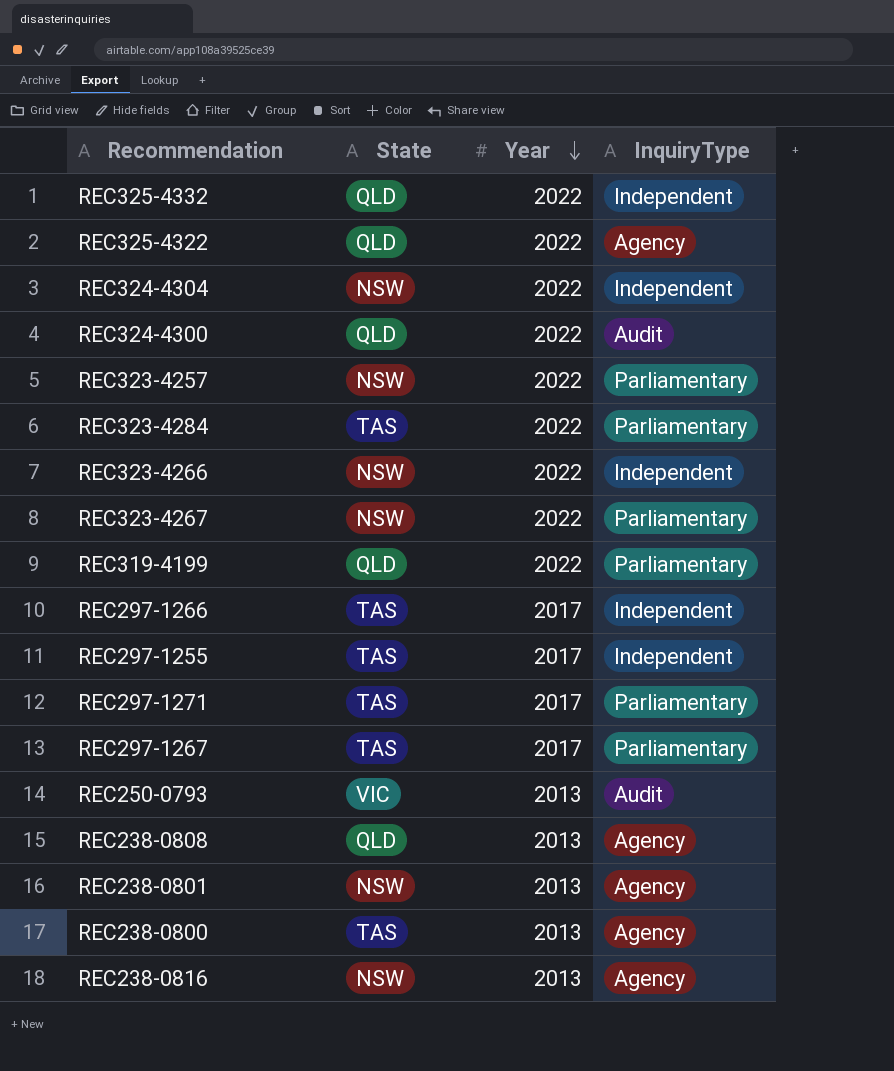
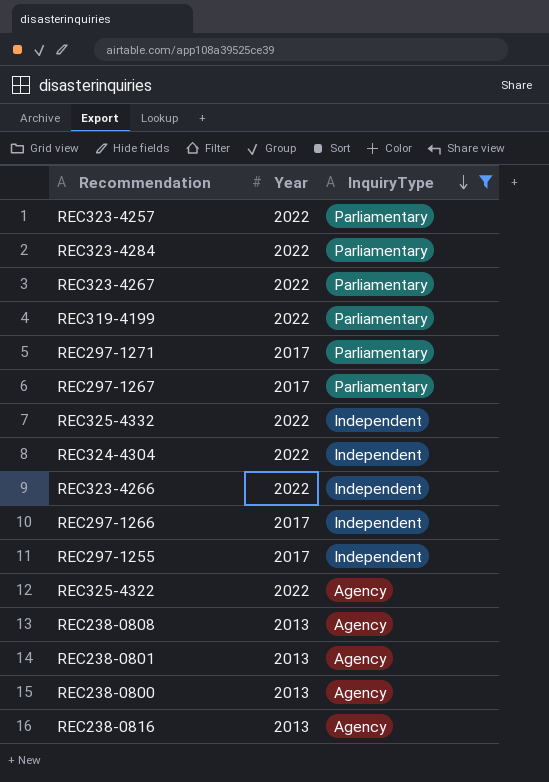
filter: none -> InquiryType != Audit
row order: Year descending -> InquiryType descending
column State | position: 2 -> none

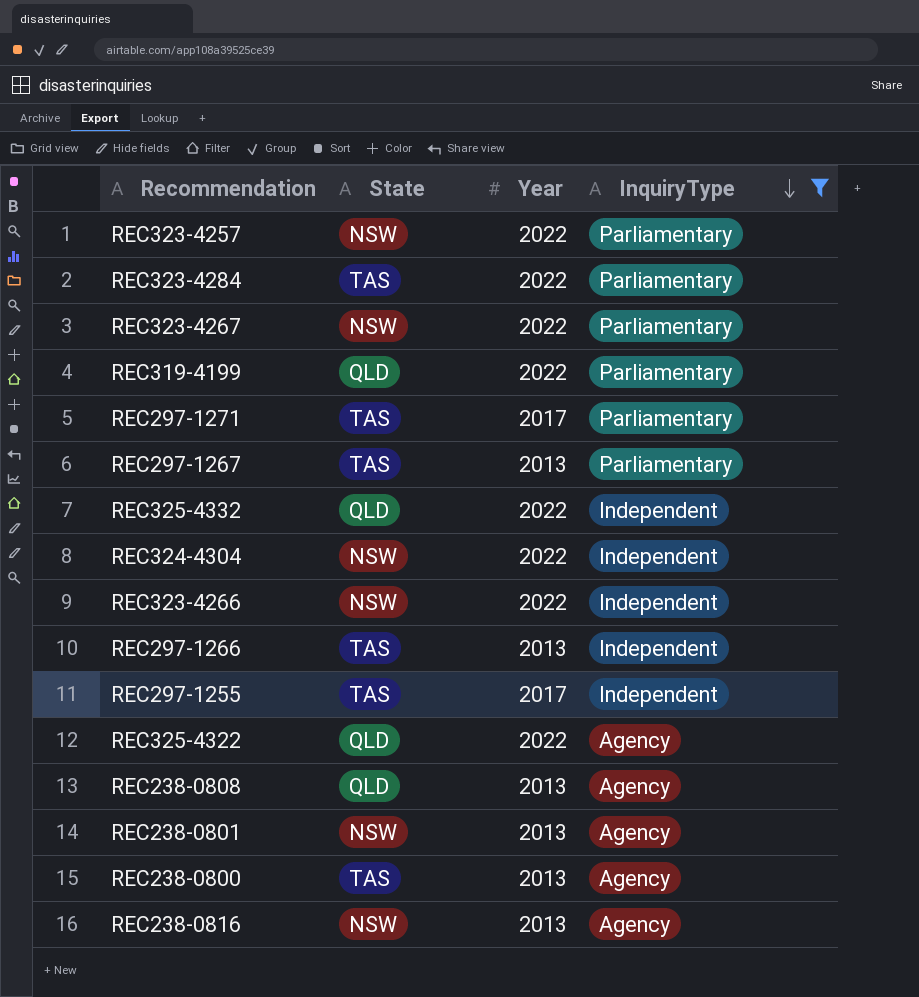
column State | position: none -> 2
REC297-1267 | Year: 2017 -> 2013
REC297-1266 | Year: 2017 -> 2013

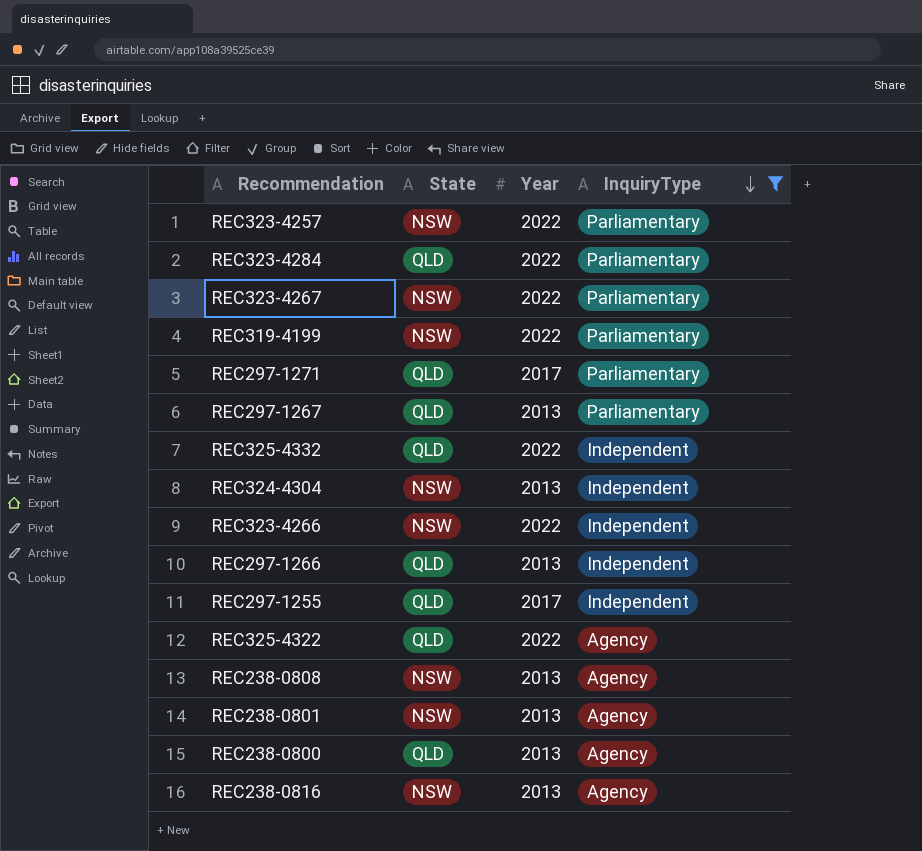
REC323-4284 | State: TAS -> QLD
REC319-4199 | State: QLD -> NSW
REC297-1271 | State: TAS -> QLD
REC297-1267 | State: TAS -> QLD
REC324-4304 | Year: 2022 -> 2013
REC297-1266 | State: TAS -> QLD
REC297-1255 | State: TAS -> QLD
REC238-0808 | State: QLD -> NSW
REC238-0800 | State: TAS -> QLD

